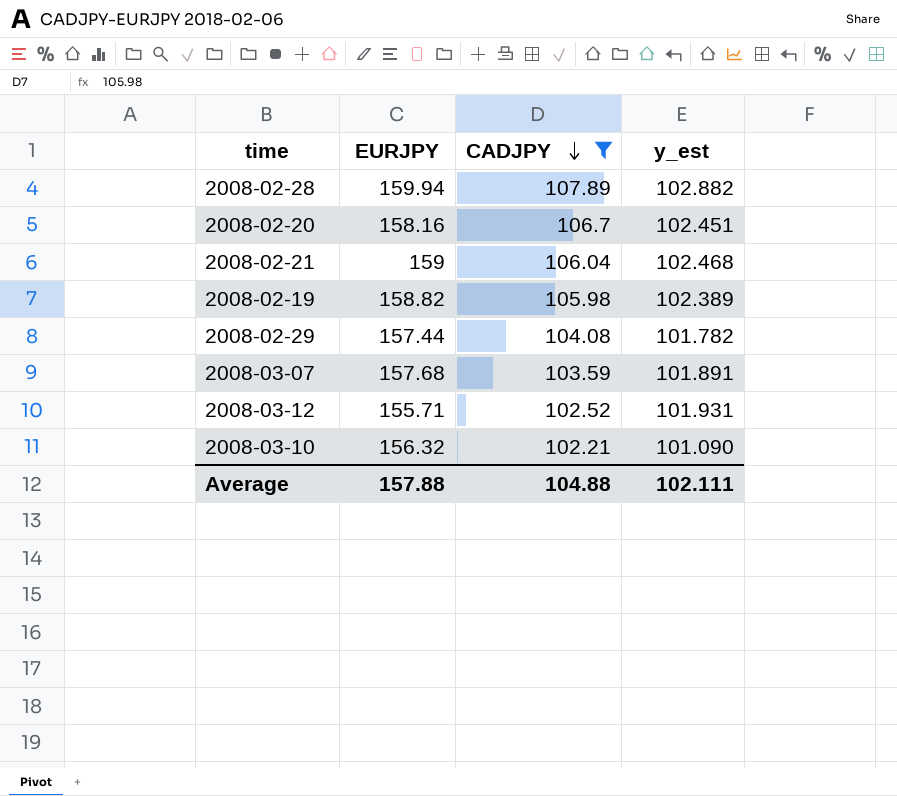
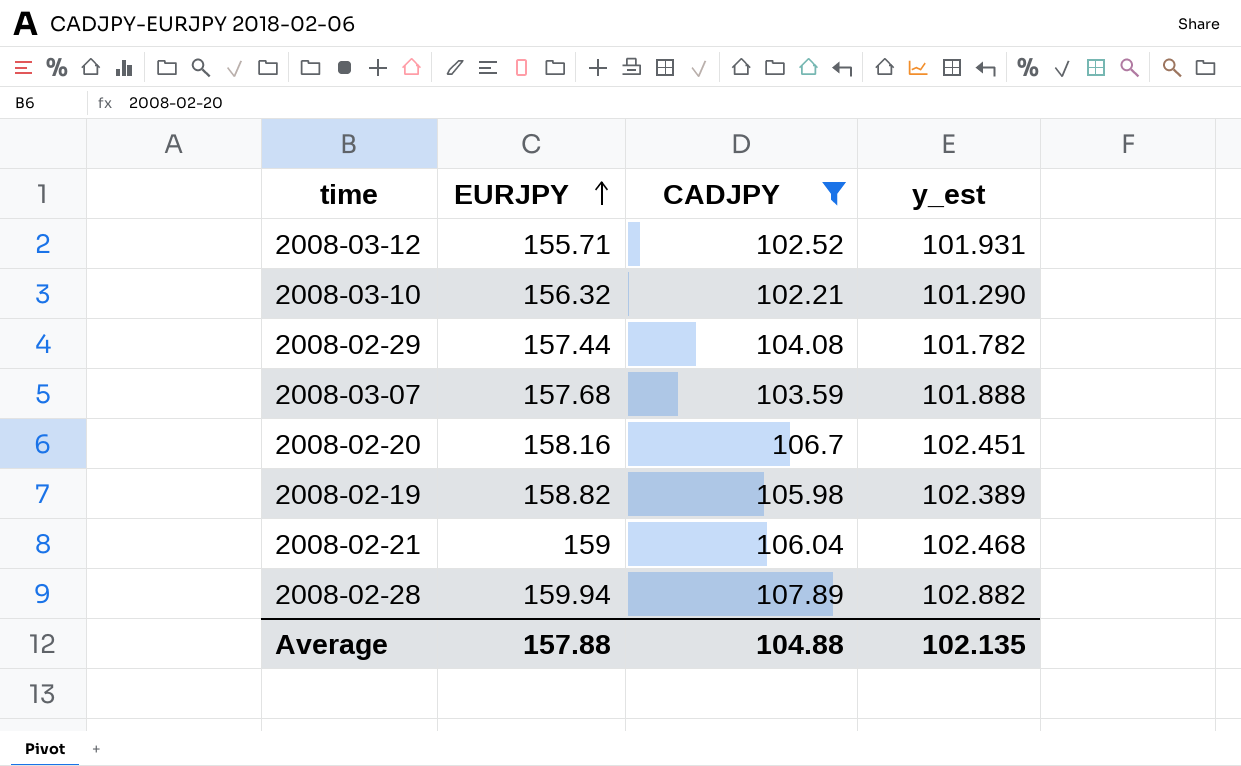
row order: CADJPY descending -> EURJPY ascending
2008-03-10 | y_est: 101.090 -> 101.290
2008-03-07 | y_est: 101.891 -> 101.888
Average | y_est: 102.111 -> 102.135

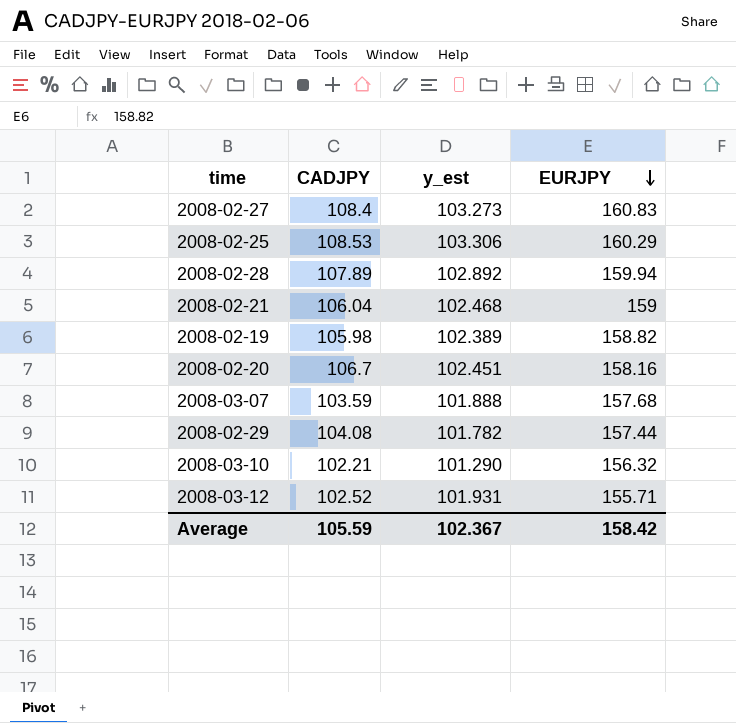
filter: CADJPY <= 107.89 -> none
row order: EURJPY ascending -> EURJPY descending
column EURJPY | position: 2 -> 4
2008-02-28 | y_est: 102.882 -> 102.892
Average | CADJPY: 104.88 -> 105.59
Average | y_est: 102.135 -> 102.367
Average | EURJPY: 157.88 -> 158.42

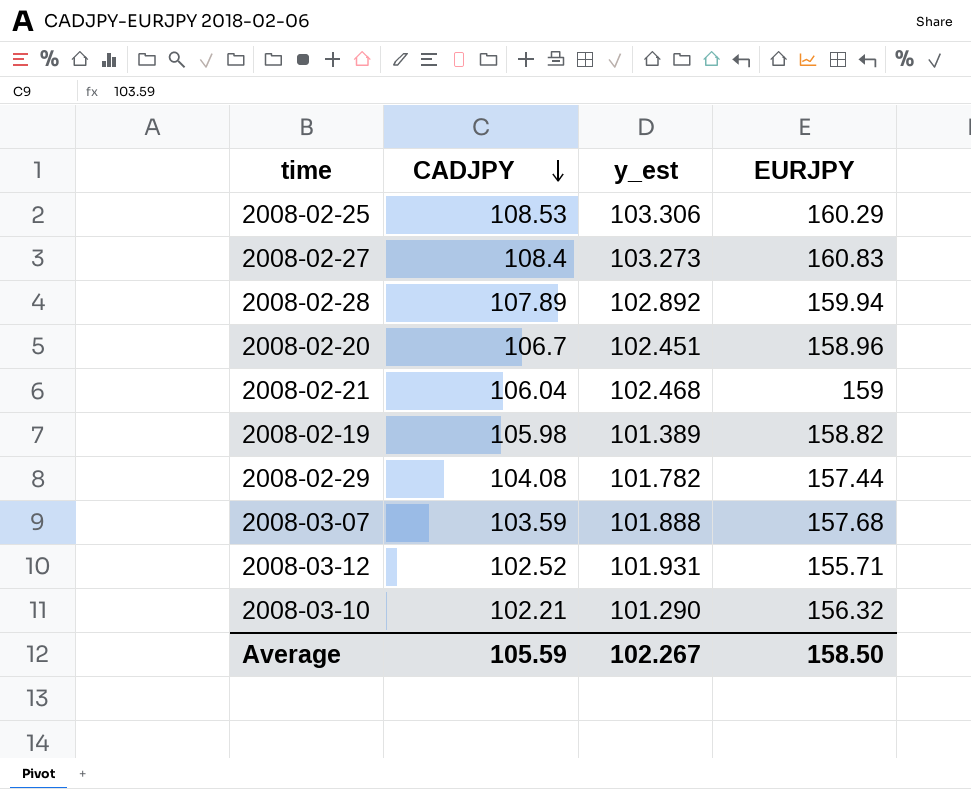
row order: EURJPY descending -> CADJPY descending
2008-02-20 | EURJPY: 158.16 -> 158.96
2008-02-19 | y_est: 102.389 -> 101.389
Average | y_est: 102.367 -> 102.267
Average | EURJPY: 158.42 -> 158.50

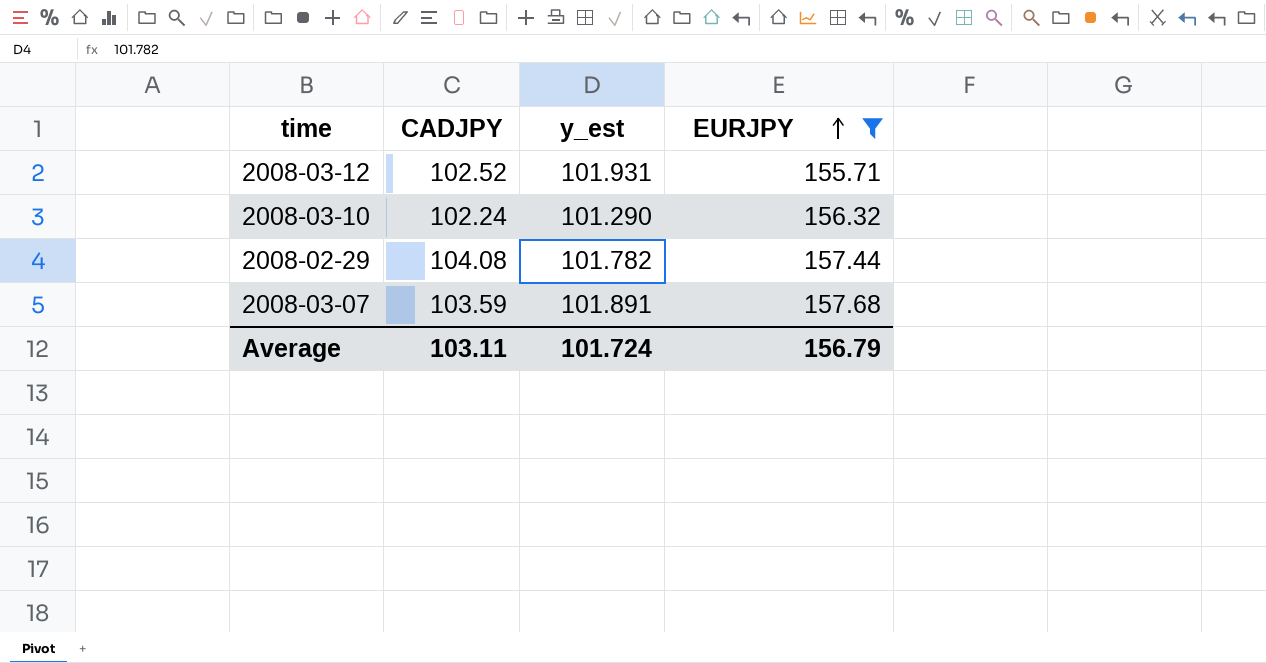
filter: none -> EURJPY <= 157.68
row order: CADJPY descending -> EURJPY ascending
2008-03-10 | CADJPY: 102.21 -> 102.24
2008-03-07 | y_est: 101.888 -> 101.891
Average | CADJPY: 105.59 -> 103.11
Average | y_est: 102.267 -> 101.724
Average | EURJPY: 158.50 -> 156.79

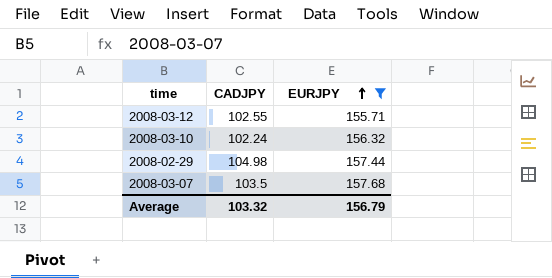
column y_est | position: 3 -> none
2008-03-12 | CADJPY: 102.52 -> 102.55
2008-02-29 | CADJPY: 104.08 -> 104.98
2008-03-07 | CADJPY: 103.59 -> 103.5
Average | CADJPY: 103.11 -> 103.32

